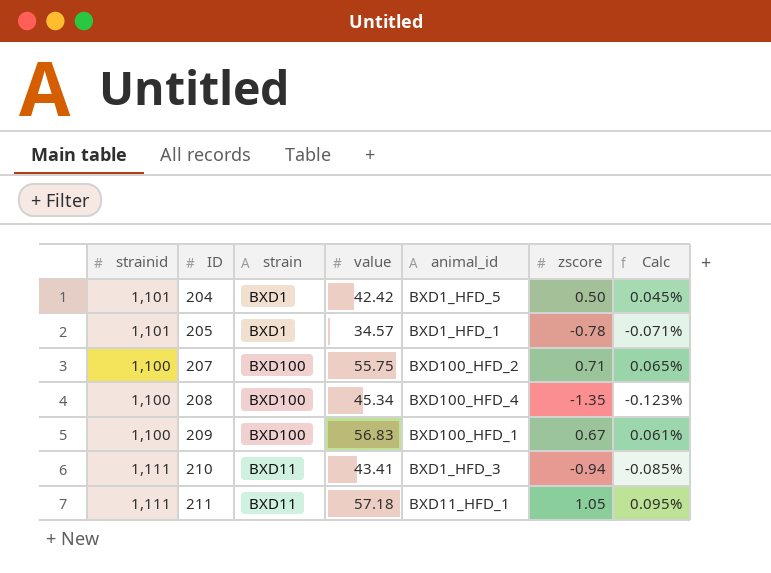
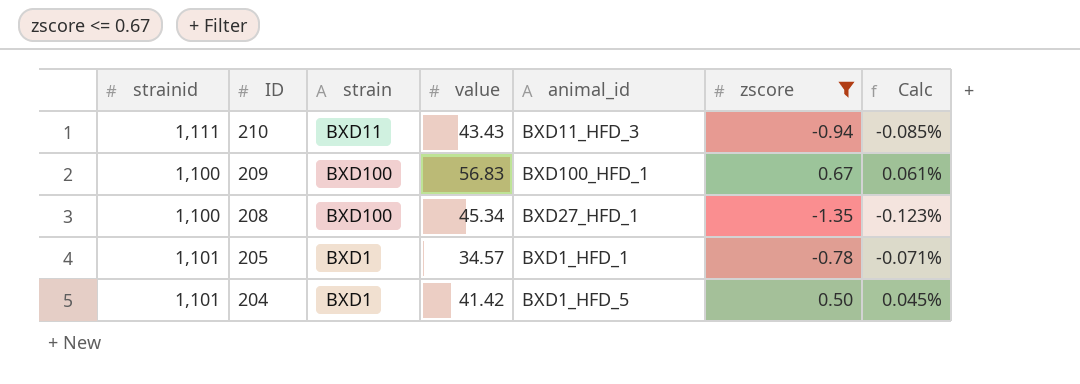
filter: none -> zscore <= 0.67
row order: ID ascending -> ID descending
210 | value: 43.41 -> 43.43
210 | animal_id: BXD1_HFD_3 -> BXD11_HFD_3
208 | animal_id: BXD100_HFD_4 -> BXD27_HFD_1
204 | value: 42.42 -> 41.42

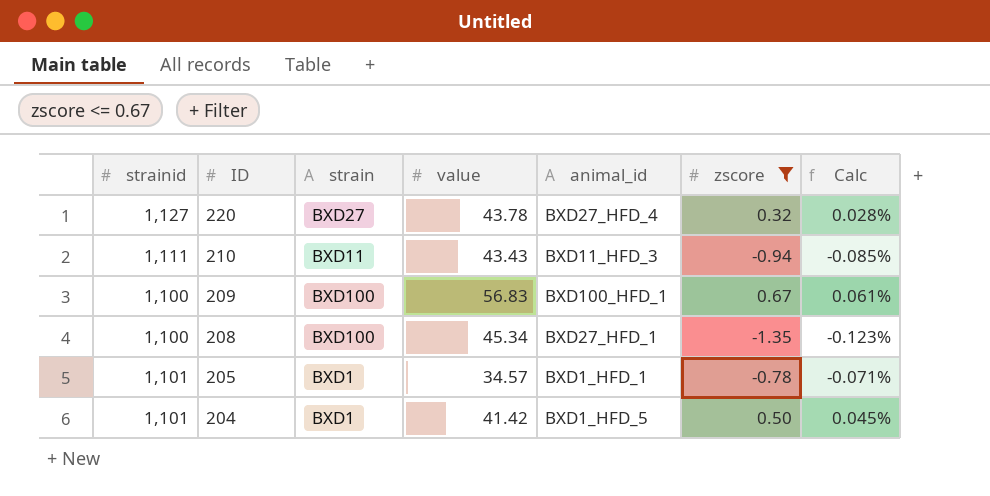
row 220: none -> 1,127 | BXD27 | 43.78 | BXD27_HFD_4 | 0.32 | 0.028%

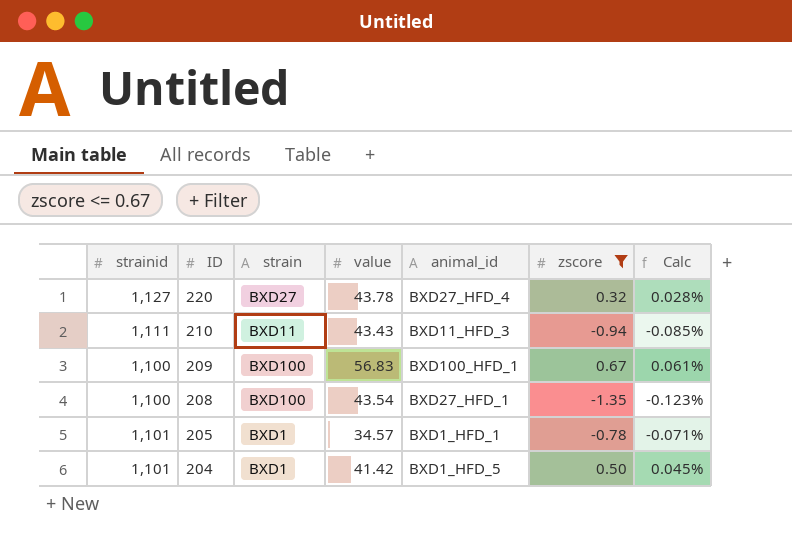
208 | value: 45.34 -> 43.54

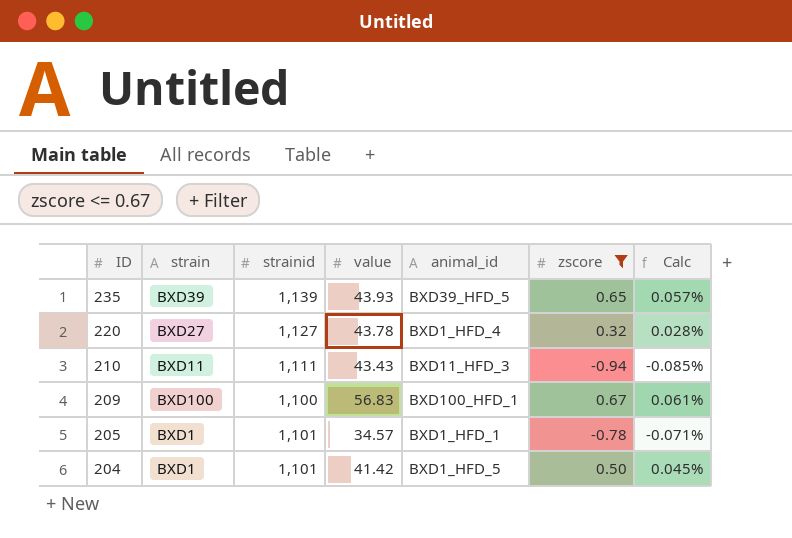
column strainid | position: 1 -> 3
row 208: 1,100 | BXD100 | 43.54 | BXD27_HFD_1 | -1.35 | -0.123% -> none
row 235: none -> BXD39 | 1,139 | 43.93 | BXD39_HFD_5 | 0.65 | 0.057%
220 | animal_id: BXD27_HFD_4 -> BXD1_HFD_4

